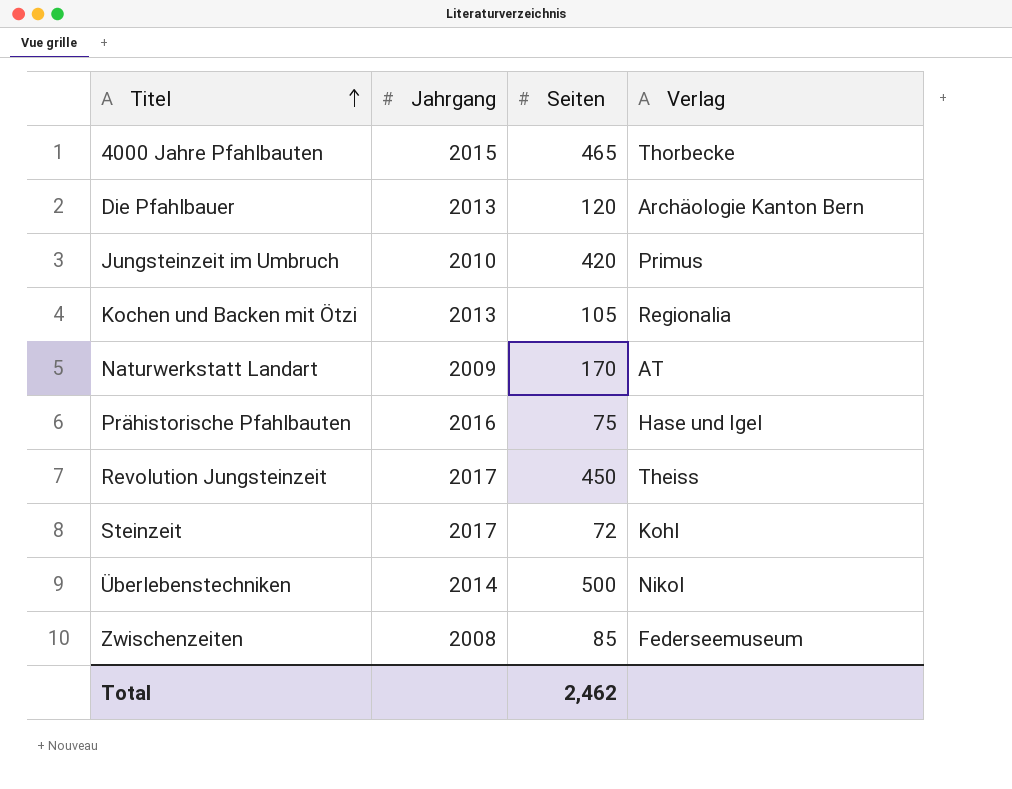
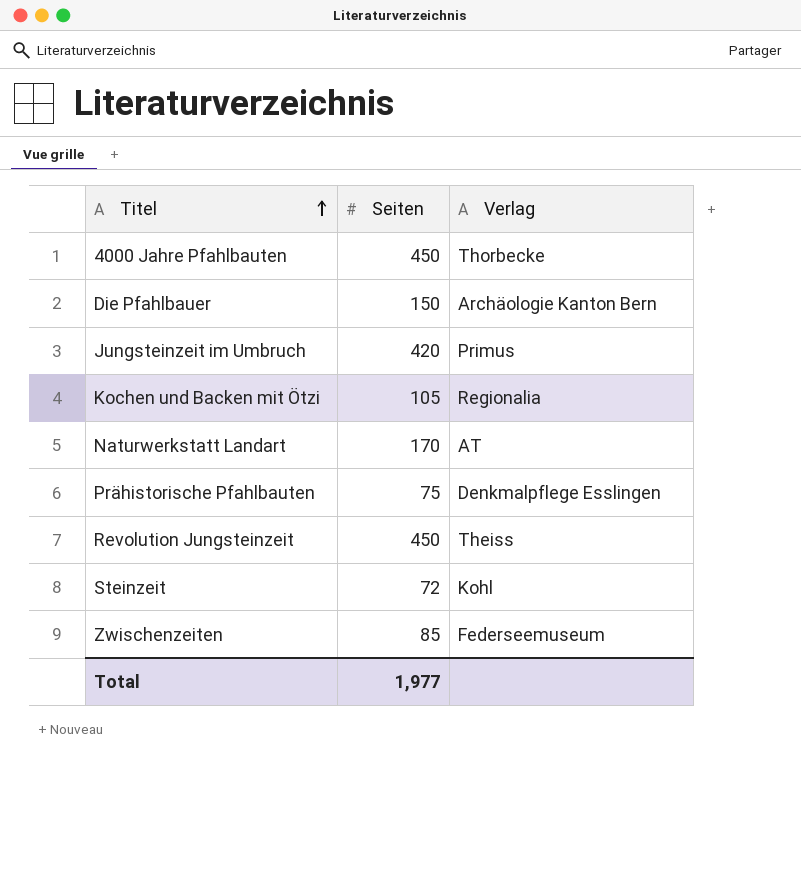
column Jahrgang | position: 2 -> none
row Überlebenstechniken: 2014 | 500 | Nikol -> none
4000 Jahre Pfahlbauten | Seiten: 465 -> 450
Die Pfahlbauer | Seiten: 120 -> 150
Prähistorische Pfahlbauten | Verlag: Hase und Igel -> Denkmalpflege Esslingen
Total | Seiten: 2,462 -> 1,977

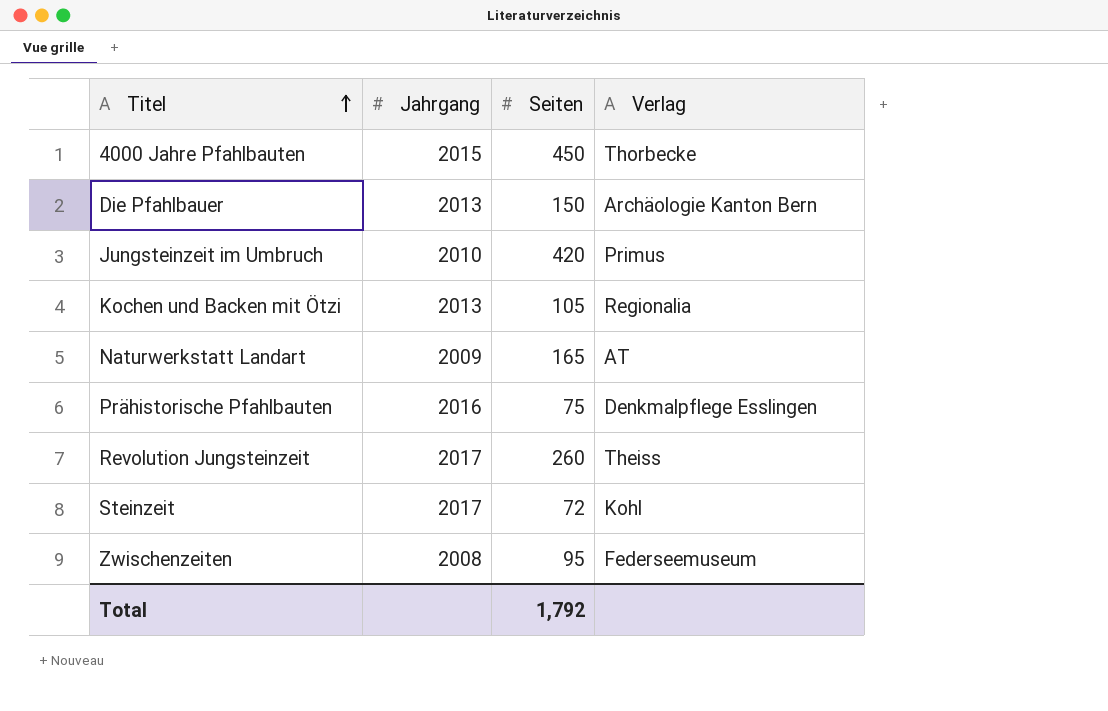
column Jahrgang | position: none -> 2
Naturwerkstatt Landart | Seiten: 170 -> 165
Revolution Jungsteinzeit | Seiten: 450 -> 260
Zwischenzeiten | Seiten: 85 -> 95
Total | Seiten: 1,977 -> 1,792

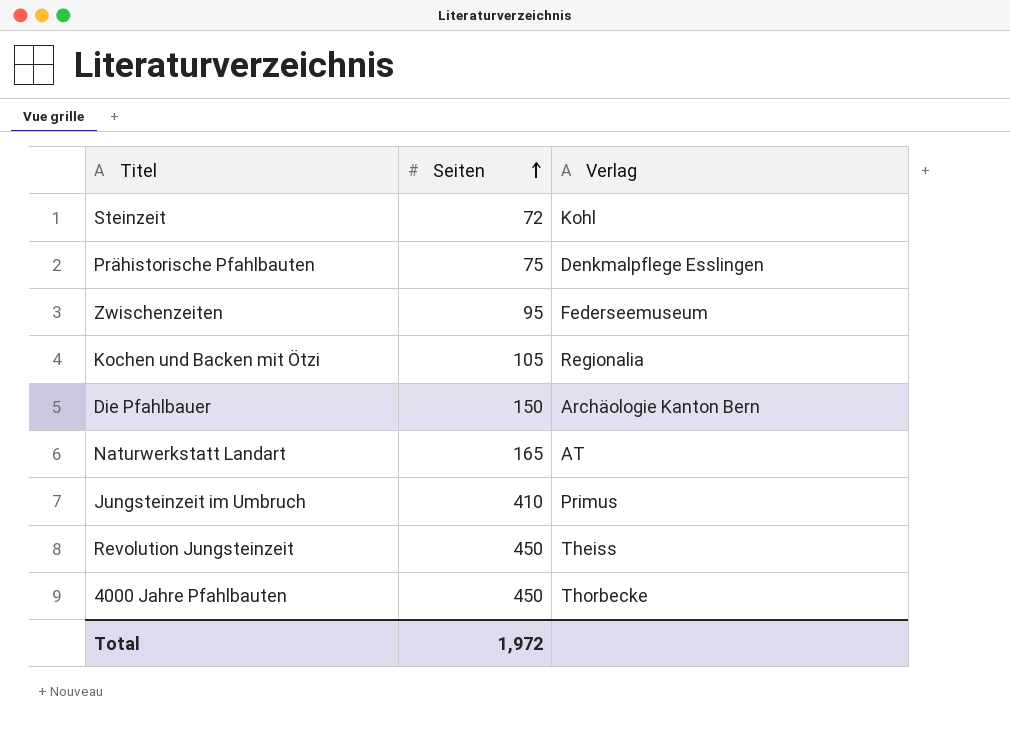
row order: Titel ascending -> Seiten ascending
column Jahrgang | position: 2 -> none
Jungsteinzeit im Umbruch | Seiten: 420 -> 410
Revolution Jungsteinzeit | Seiten: 260 -> 450
Total | Seiten: 1,792 -> 1,972

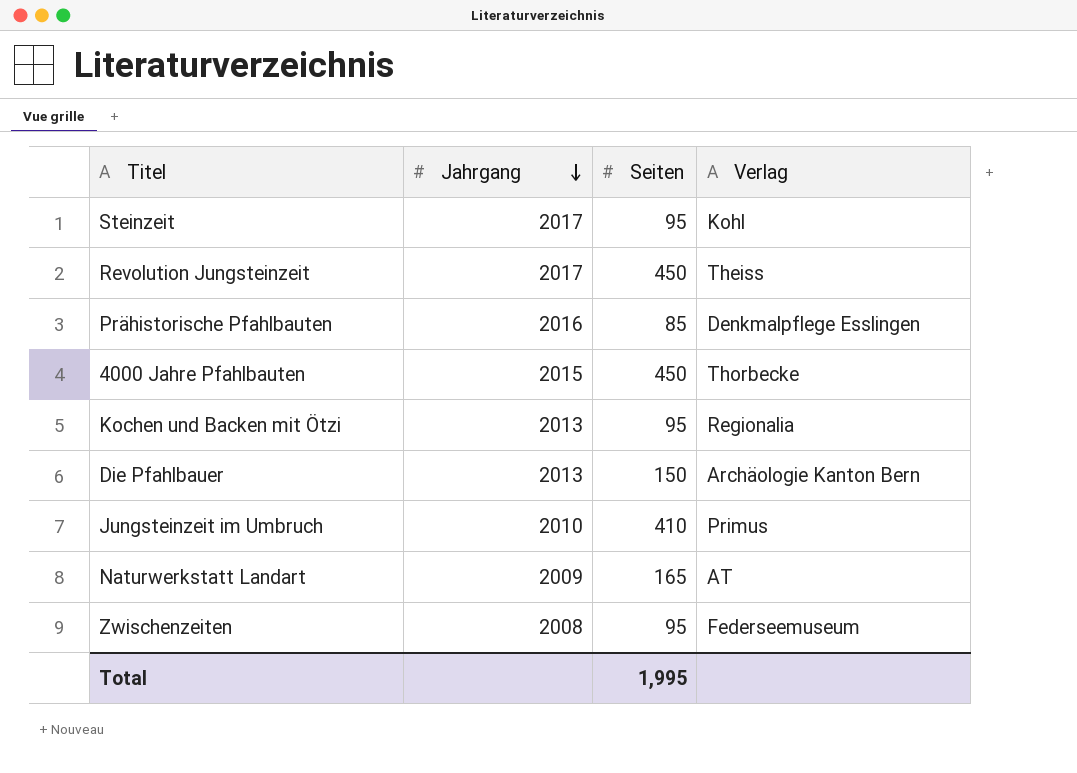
row order: Seiten ascending -> Jahrgang descending
column Jahrgang | position: none -> 2
Steinzeit | Seiten: 72 -> 95
Prähistorische Pfahlbauten | Seiten: 75 -> 85
Kochen und Backen mit Ötzi | Seiten: 105 -> 95
Total | Seiten: 1,972 -> 1,995

